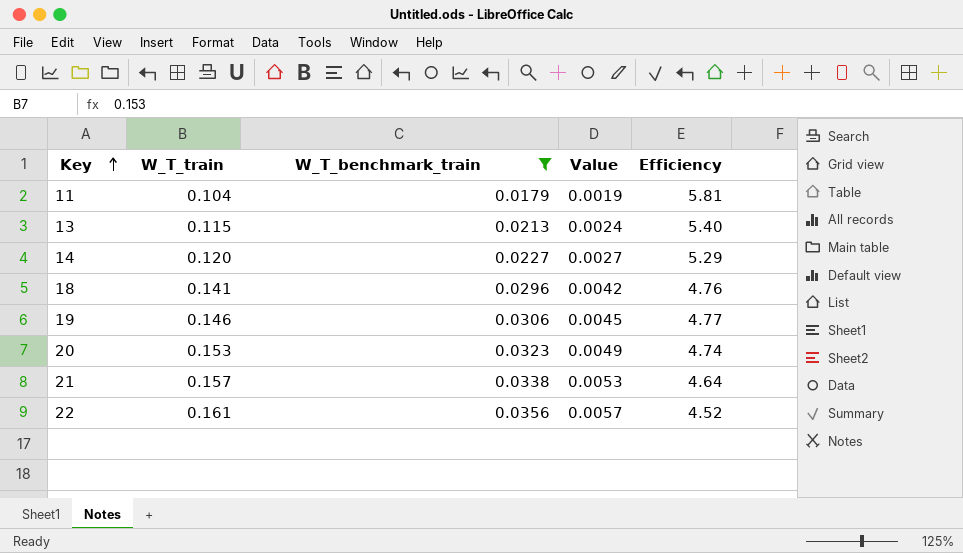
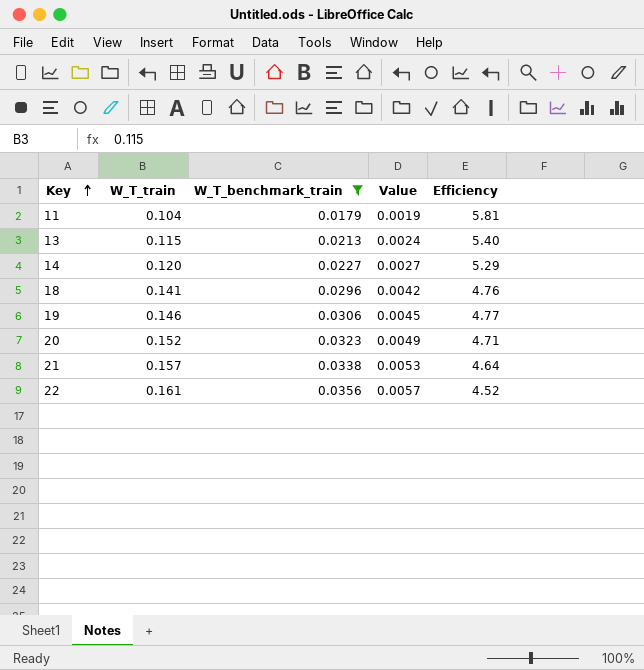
20 | W_T_train: 0.153 -> 0.152
20 | Efficiency: 4.74 -> 4.71

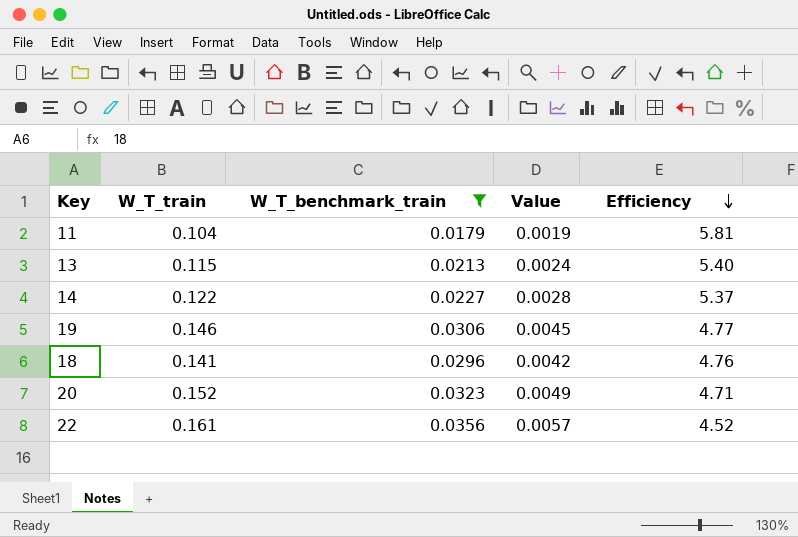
row order: Key ascending -> Efficiency descending
row 21: 0.157 | 0.0338 | 0.0053 | 4.64 -> none
14 | W_T_train: 0.120 -> 0.122
14 | Value: 0.0027 -> 0.0028
14 | Efficiency: 5.29 -> 5.37

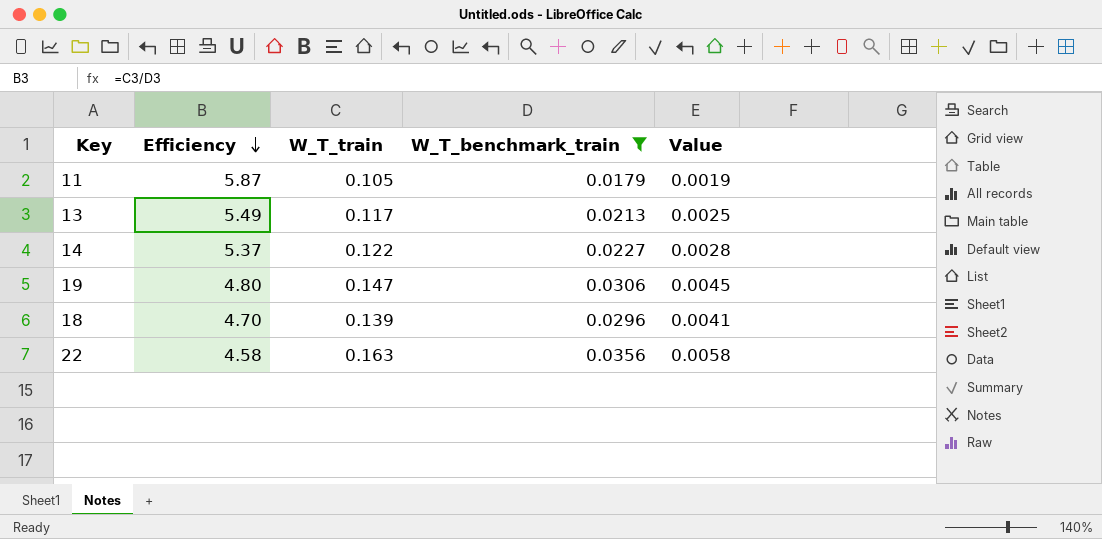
column Efficiency | position: 5 -> 2
row 20: 0.152 | 0.0323 | 0.0049 | 4.71 -> none
11 | Efficiency: 5.81 -> 5.87
11 | W_T_train: 0.104 -> 0.105
13 | Efficiency: 5.40 -> 5.49
13 | W_T_train: 0.115 -> 0.117
13 | Value: 0.0024 -> 0.0025
19 | Efficiency: 4.77 -> 4.80
19 | W_T_train: 0.146 -> 0.147
18 | Efficiency: 4.76 -> 4.70
18 | W_T_train: 0.141 -> 0.139
18 | Value: 0.0042 -> 0.0041
22 | Efficiency: 4.52 -> 4.58
22 | W_T_train: 0.161 -> 0.163
22 | Value: 0.0057 -> 0.0058

